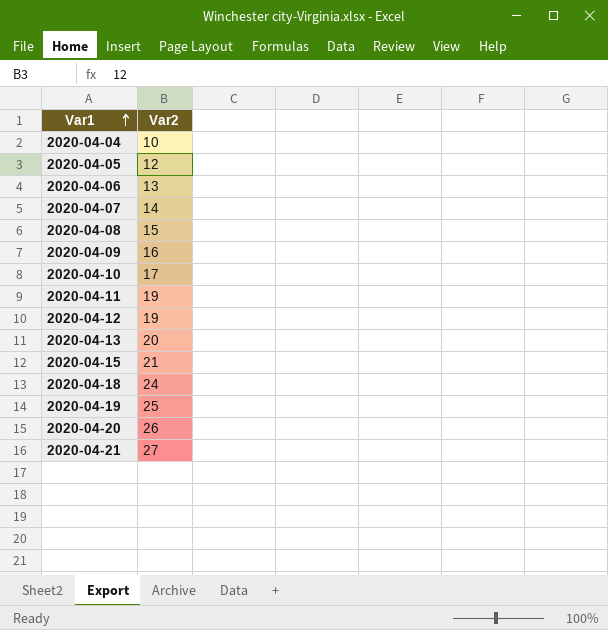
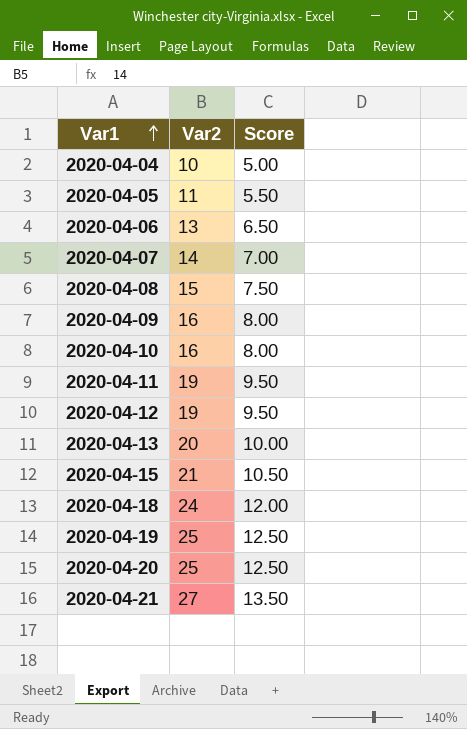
column Score | formula: none -> [Var2] * 0.5
2020-04-05 | Var2: 12 -> 11
2020-04-10 | Var2: 17 -> 16
2020-04-20 | Var2: 26 -> 25

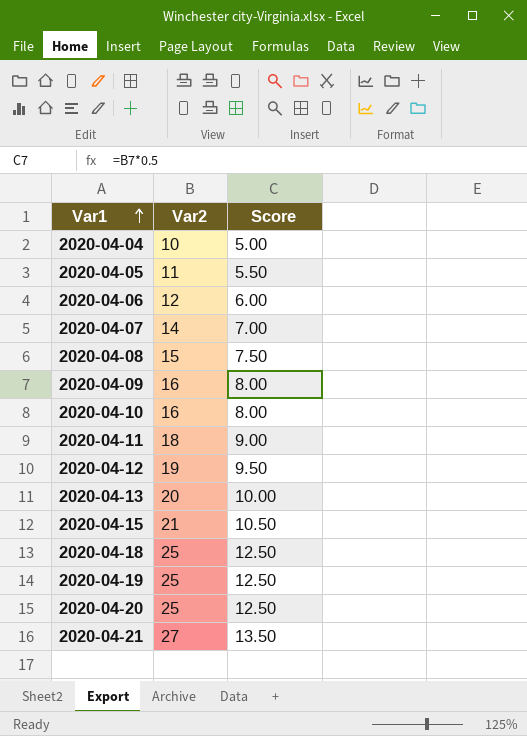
2020-04-06 | Var2: 13 -> 12
2020-04-06 | Score: 6.50 -> 6.00
2020-04-11 | Var2: 19 -> 18
2020-04-11 | Score: 9.50 -> 9.00
2020-04-18 | Var2: 24 -> 25
2020-04-18 | Score: 12.00 -> 12.50

